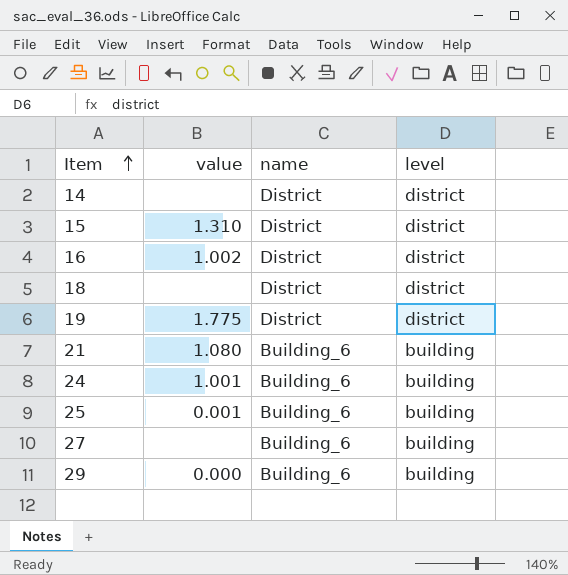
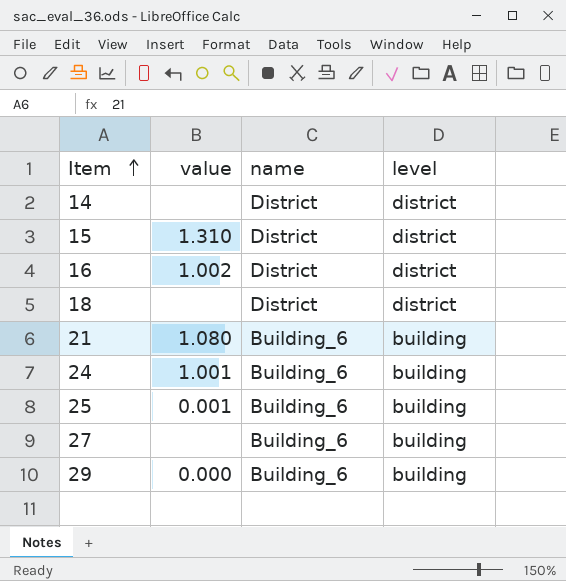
row 19: 1.775 | District | district -> none

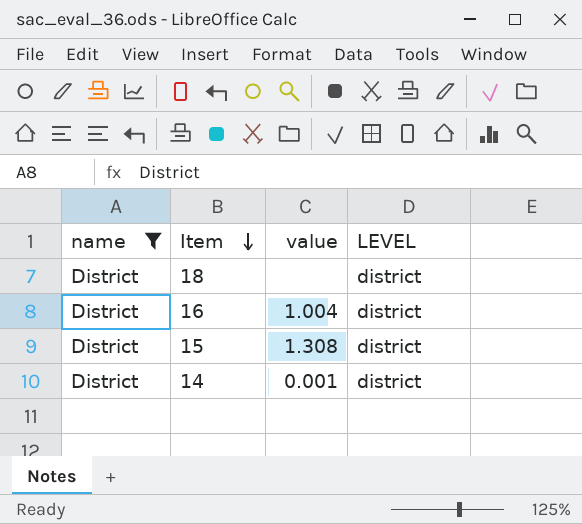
filter: none -> name = District
row order: Item ascending -> Item descending
column name | position: 3 -> 1
column name: level -> LEVEL
16 | value: 1.002 -> 1.004
15 | value: 1.310 -> 1.308
14 | value: none -> 0.001

